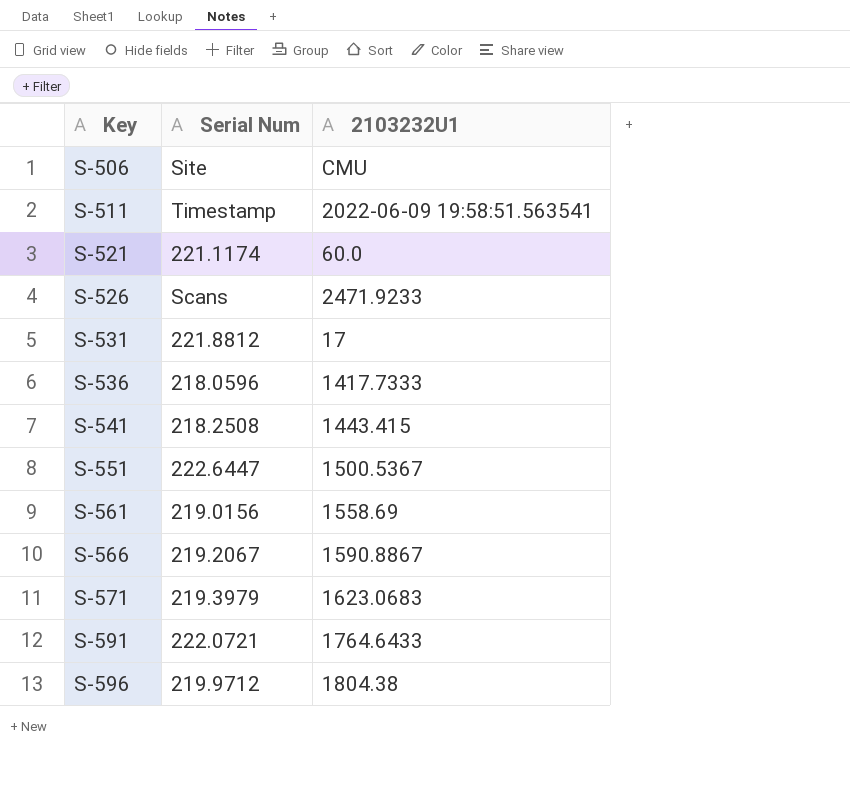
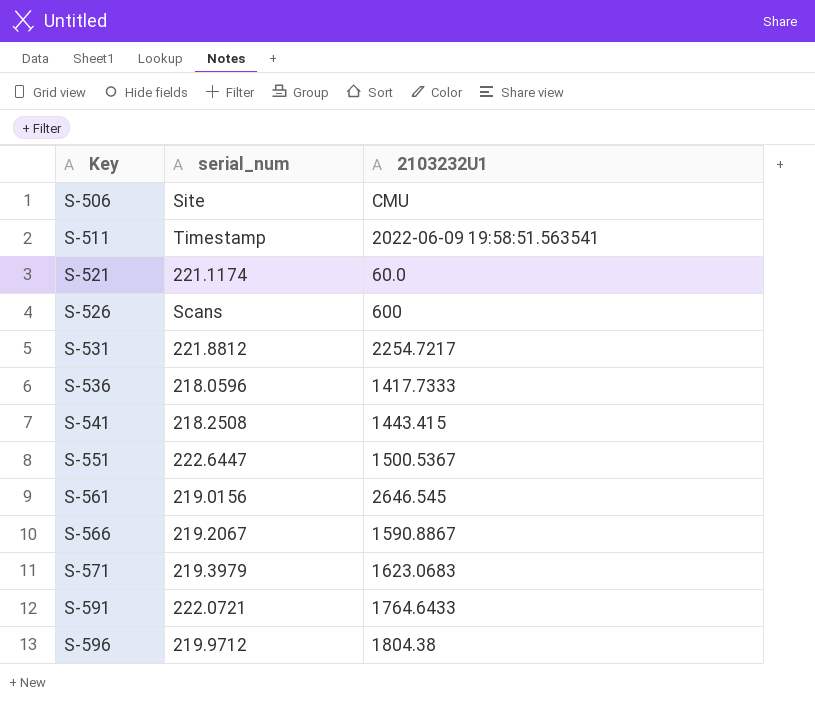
column name: Serial Num -> serial_num
S-526 | 2103232U1: 2471.9233 -> 600
S-531 | 2103232U1: 17 -> 2254.7217
S-561 | 2103232U1: 1558.69 -> 2646.545

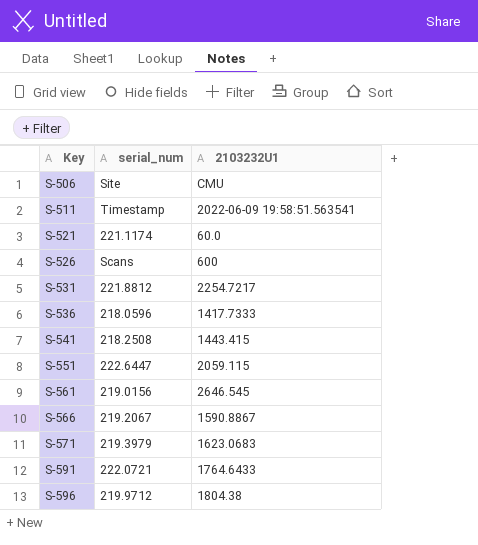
S-551 | 2103232U1: 1500.5367 -> 2059.115

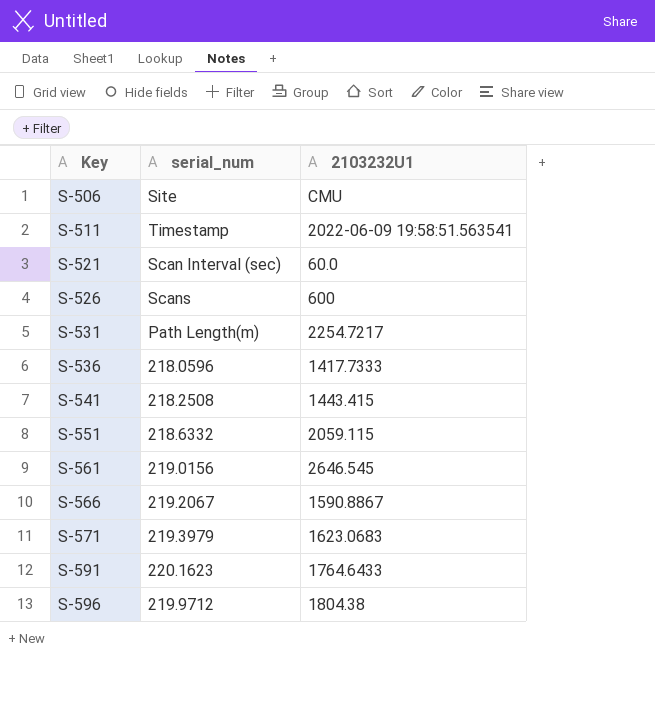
S-521 | serial_num: 221.1174 -> Scan Interval (sec)
S-531 | serial_num: 221.8812 -> Path Length(m)
S-551 | serial_num: 222.6447 -> 218.6332
S-591 | serial_num: 222.0721 -> 220.1623

